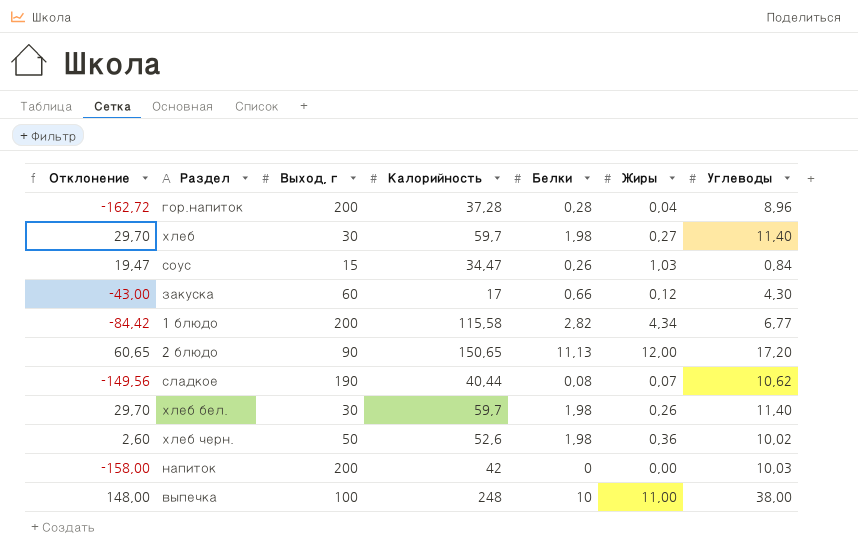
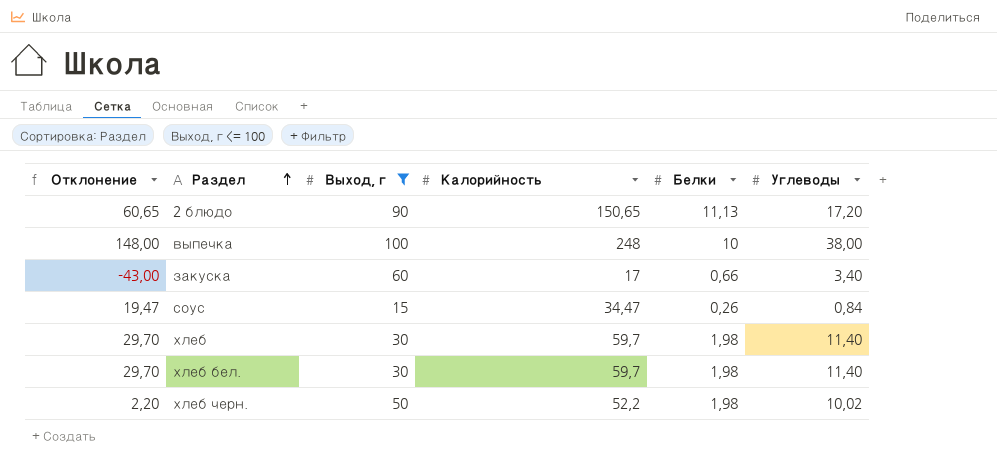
filter: none -> Выход, г <= 100
row order: none -> Раздел ascending
column Жиры | position: 6 -> none
закуска | Углеводы: 4,30 -> 3,40
хлеб черн. | Отклонение: 2,60 -> 2,20
хлеб черн. | Калорийность: 52,6 -> 52,2

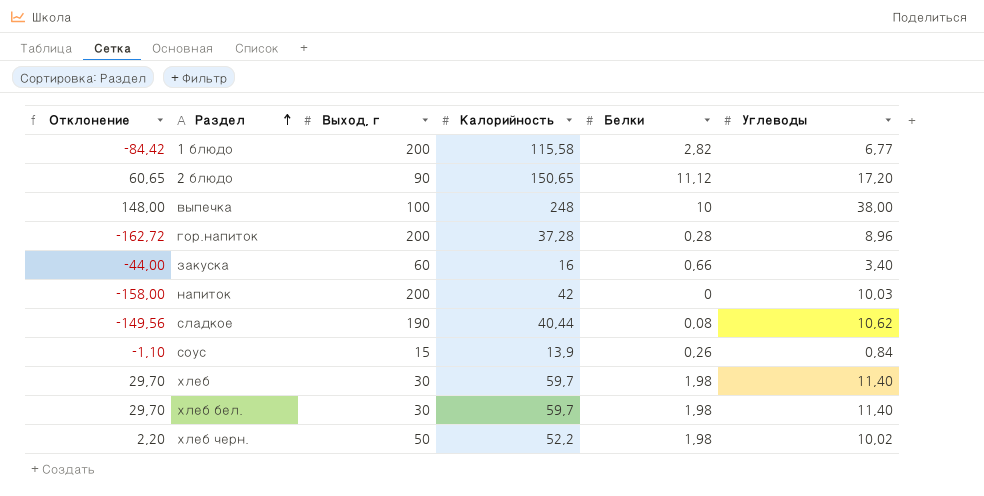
filter: Выход, г <= 100 -> none
2 блюдо | Белки: 11,13 -> 11,12
закуска | Отклонение: -43,00 -> -44,00
закуска | Калорийность: 17 -> 16
соус | Отклонение: 19,47 -> -1,10
соус | Калорийность: 34,47 -> 13,9

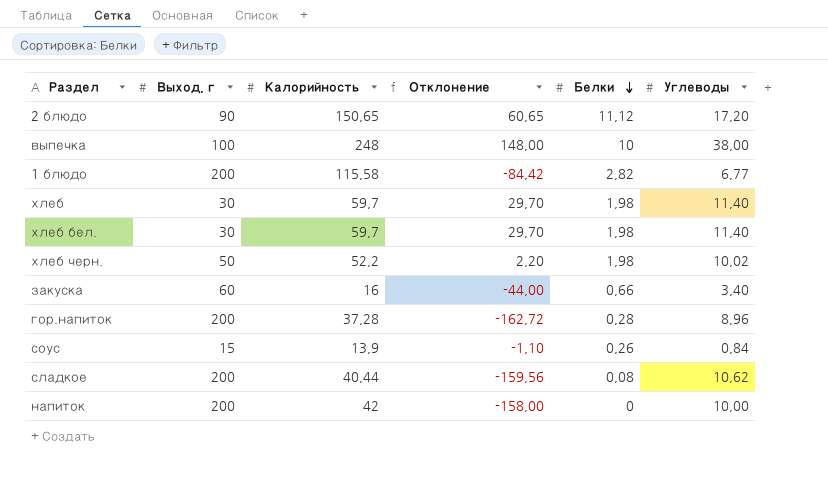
row order: Раздел ascending -> Белки descending
column Отклонение | position: 1 -> 4
сладкое | Выход, г: 190 -> 200
сладкое | Отклонение: -149,56 -> -159,56
напиток | Углеводы: 10,03 -> 10,00

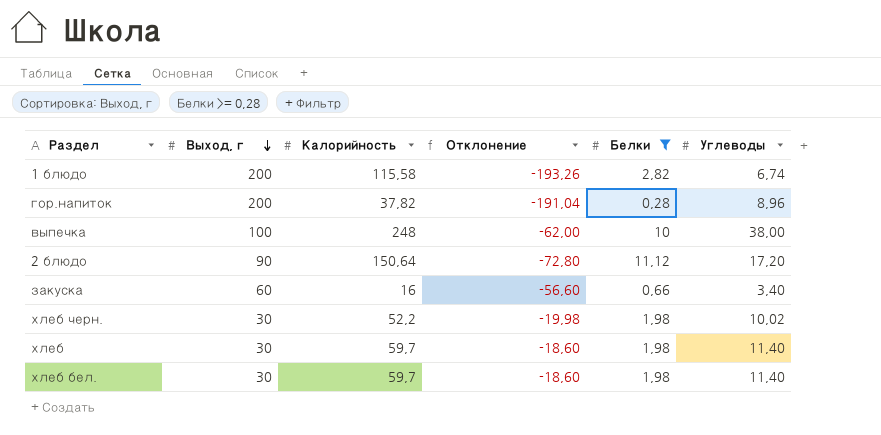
filter: none -> Белки >= 0,28
row order: Белки descending -> Выход, г descending
column Отклонение | formula: [Калорийность] - [Выход, г] -> [Углеводы] - [Выход, г]
1 блюдо | Углеводы: 6,77 -> 6,74
гор.напиток | Калорийность: 37,28 -> 37,82
2 блюдо | Калорийность: 150,65 -> 150,64
хлеб черн. | Выход, г: 50 -> 30

